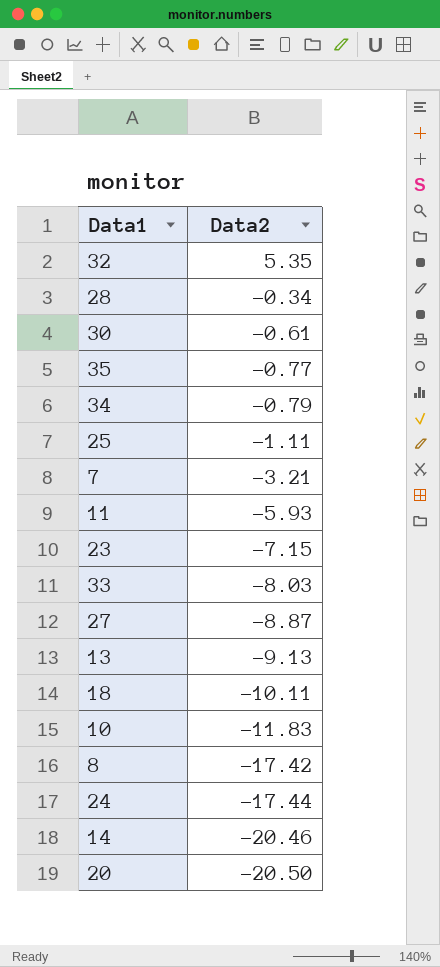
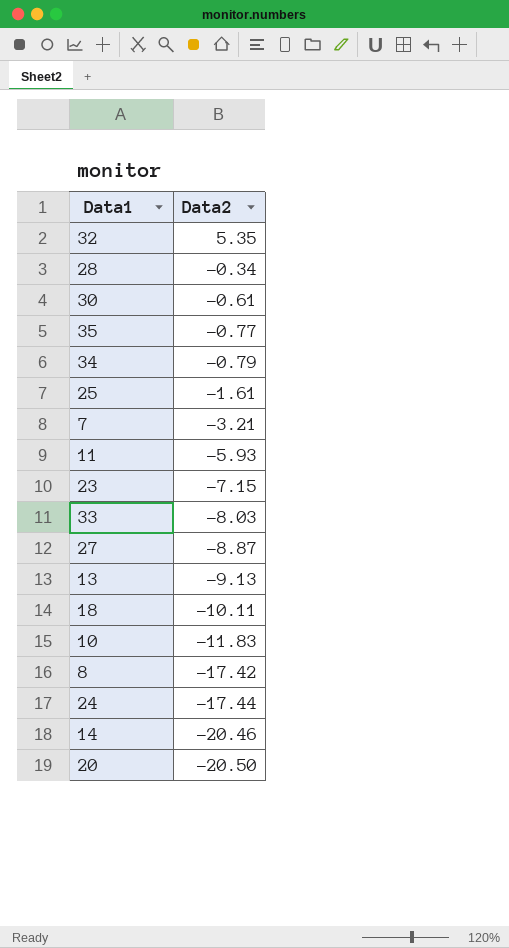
25 | Data2: -1.11 -> -1.61

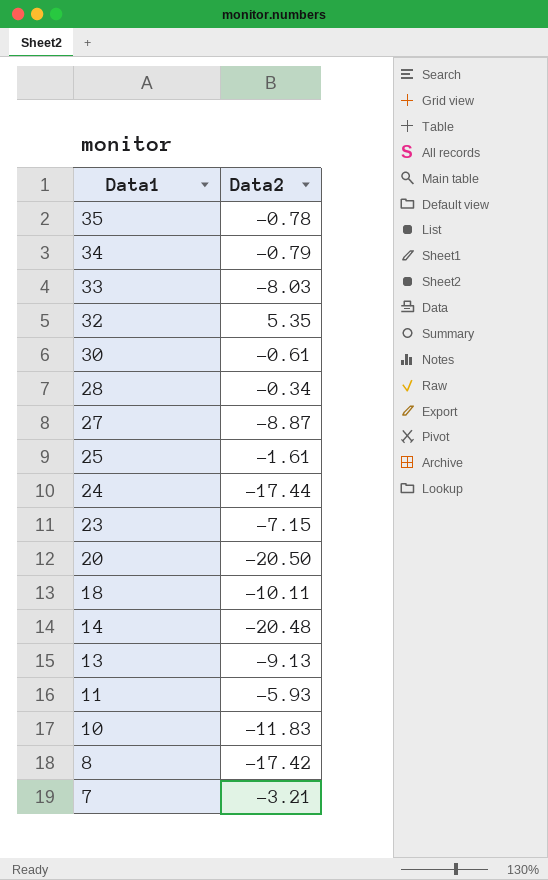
row order: Data2 descending -> Data1 descending
35 | Data2: -0.77 -> -0.78
14 | Data2: -20.46 -> -20.48

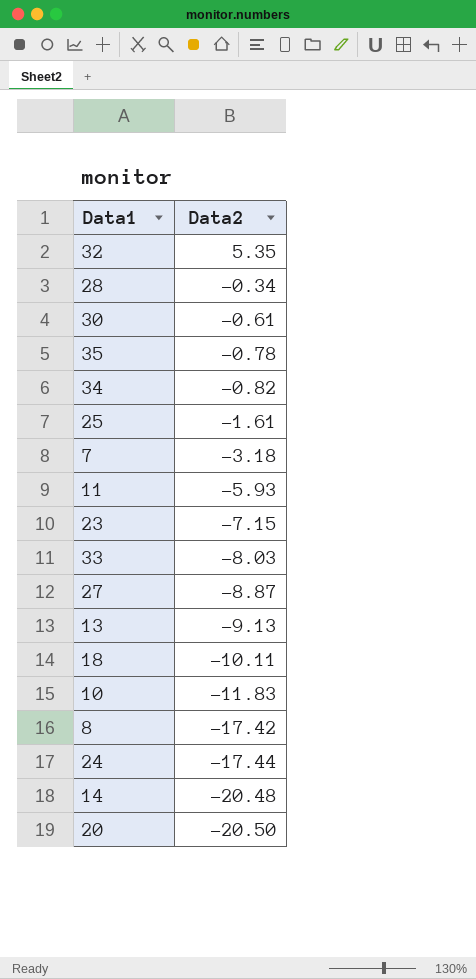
row order: Data1 descending -> Data2 descending
34 | Data2: -0.79 -> -0.82
7 | Data2: -3.21 -> -3.18

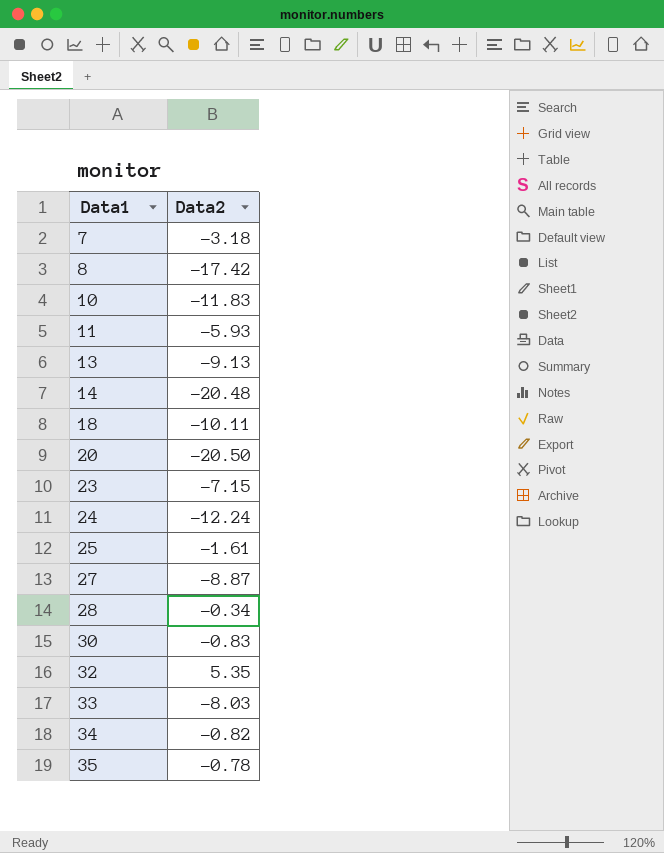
row order: Data2 descending -> Data1 ascending
24 | Data2: -17.44 -> -12.24
30 | Data2: -0.61 -> -0.83

